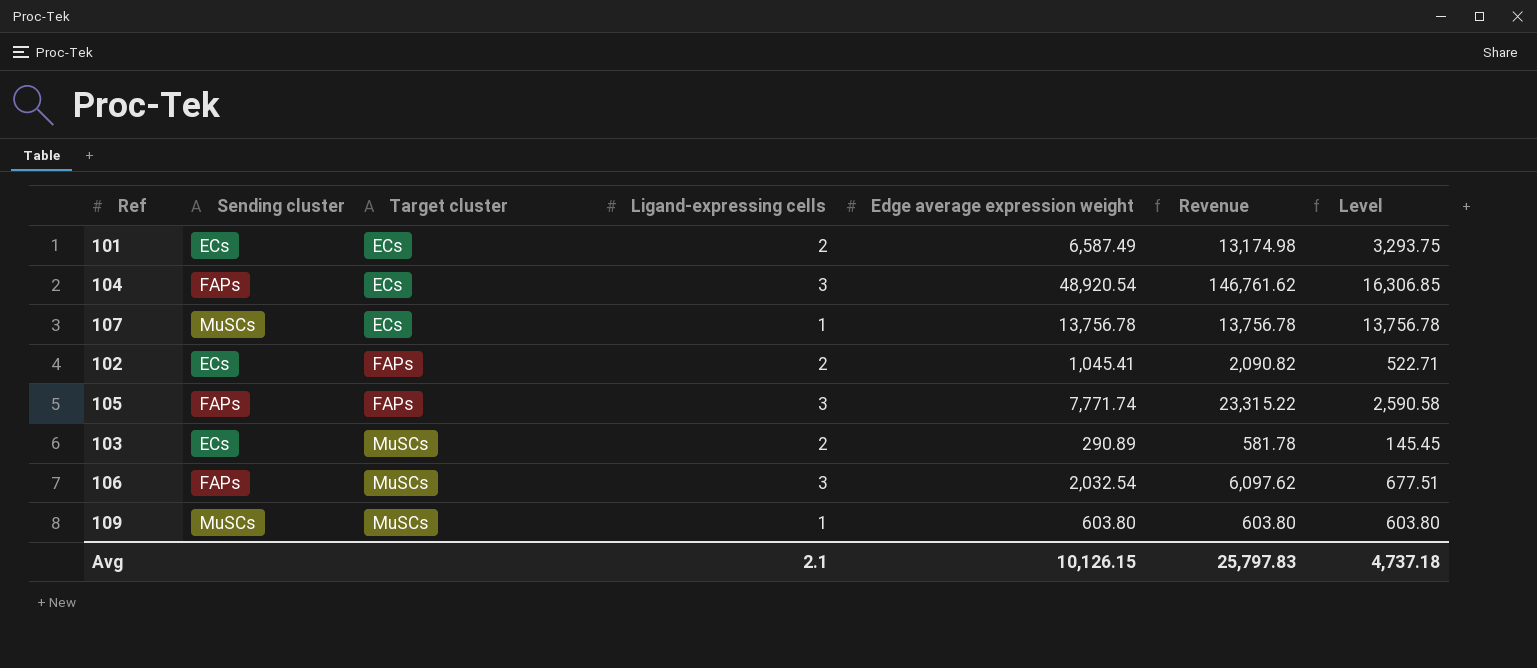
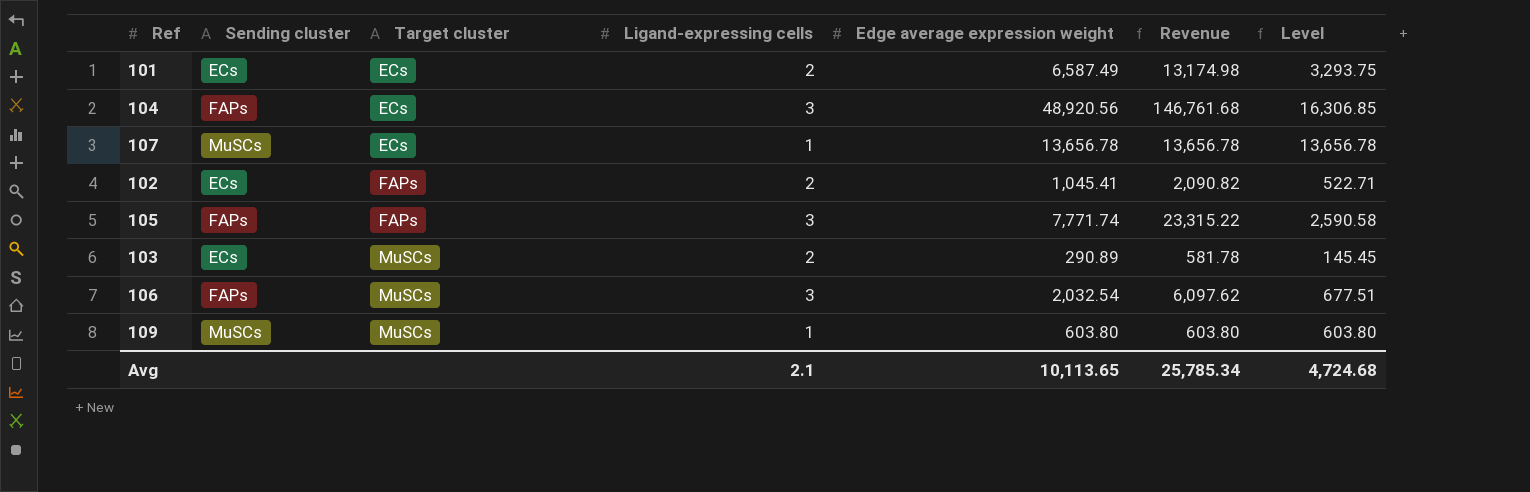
104 | Edge average expression weight: 48,920.54 -> 48,920.56
104 | Revenue: 146,761.62 -> 146,761.68
107 | Edge average expression weight: 13,756.78 -> 13,656.78
107 | Revenue: 13,756.78 -> 13,656.78
107 | Level: 13,756.78 -> 13,656.78
Avg | Edge average expression weight: 10,126.15 -> 10,113.65
Avg | Revenue: 25,797.83 -> 25,785.34
Avg | Level: 4,737.18 -> 4,724.68

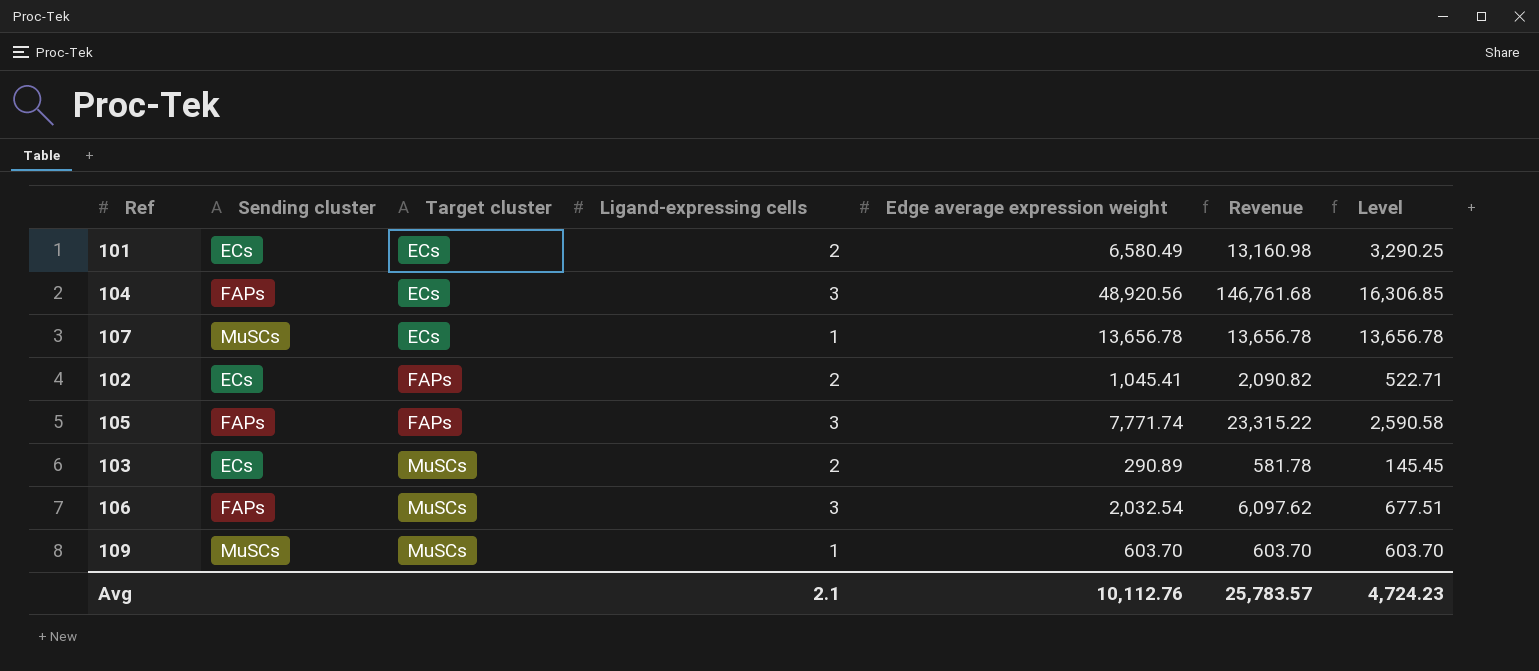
101 | Edge average expression weight: 6,587.49 -> 6,580.49
101 | Revenue: 13,174.98 -> 13,160.98
101 | Level: 3,293.75 -> 3,290.25
109 | Edge average expression weight: 603.80 -> 603.70
109 | Revenue: 603.80 -> 603.70
109 | Level: 603.80 -> 603.70
Avg | Edge average expression weight: 10,113.65 -> 10,112.76
Avg | Revenue: 25,785.34 -> 25,783.57
Avg | Level: 4,724.68 -> 4,724.23

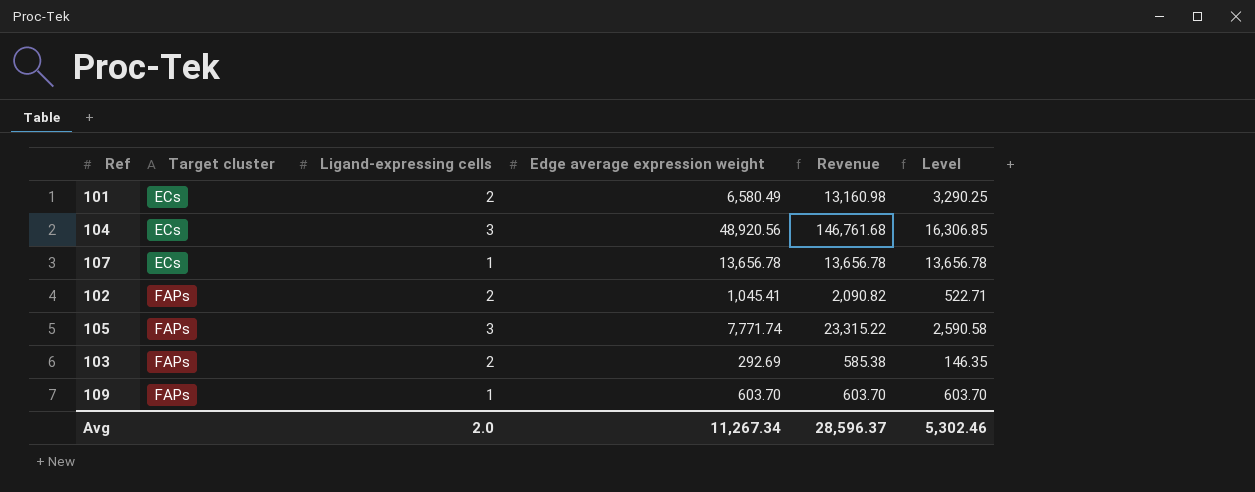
column Sending cluster | position: 2 -> none
row 106: FAPs | MuSCs | 3 | 2,032.54 | 6,097.62 | 677.51 -> none
103 | Target cluster: MuSCs -> FAPs
103 | Edge average expression weight: 290.89 -> 292.69
103 | Revenue: 581.78 -> 585.38
103 | Level: 145.45 -> 146.35
109 | Target cluster: MuSCs -> FAPs
Avg | Ligand-expressing cells: 2.1 -> 2.0
Avg | Edge average expression weight: 10,112.76 -> 11,267.34
Avg | Revenue: 25,783.57 -> 28,596.37
Avg | Level: 4,724.23 -> 5,302.46

